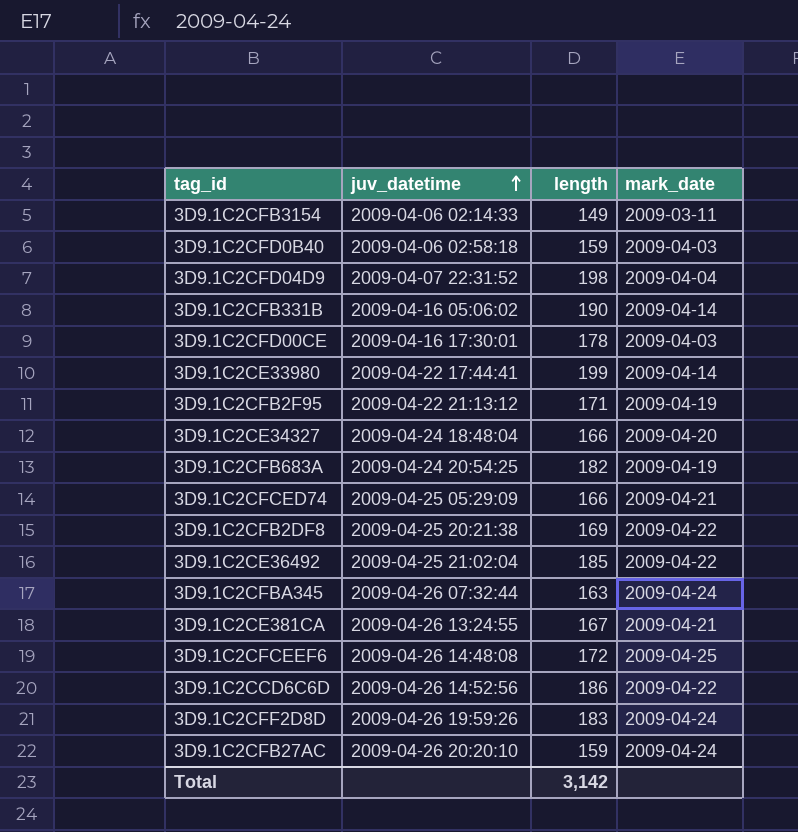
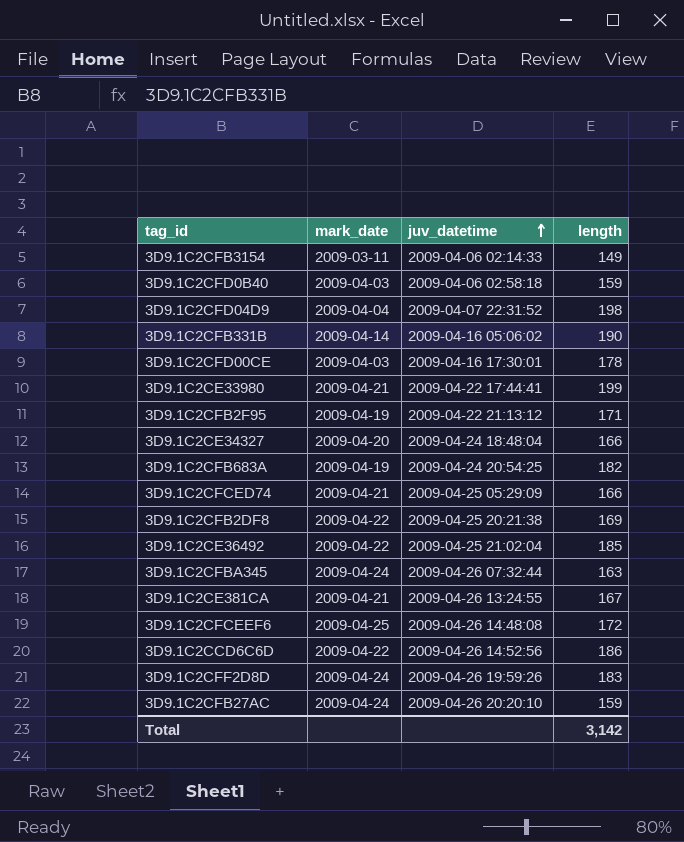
column mark_date | position: 4 -> 2
3D9.1C2CE33980 | mark_date: 2009-04-14 -> 2009-04-21

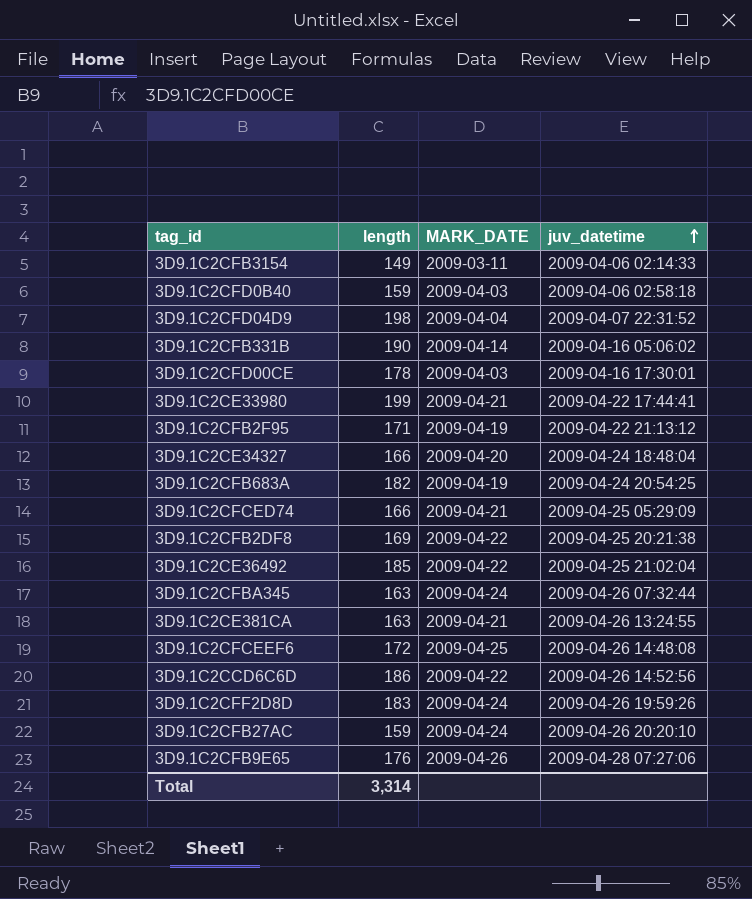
column length | position: 4 -> 2
column name: mark_date -> MARK_DATE
3D9.1C2CE381CA | length: 167 -> 163
row 3D9.1C2CFB9E65: none -> 176 | 2009-04-26 | 2009-04-28 07:27:06
Total | length: 3,142 -> 3,314

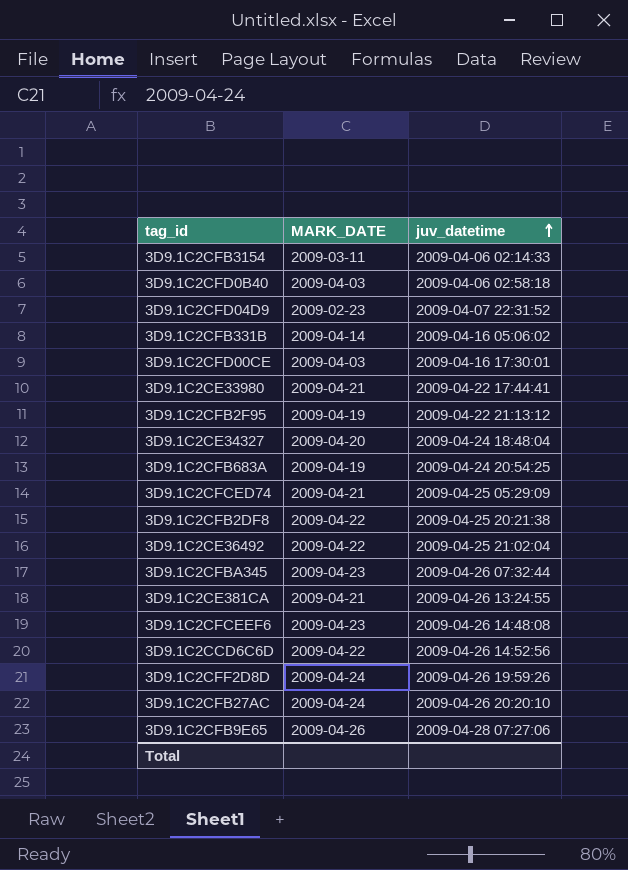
column length | position: 2 -> none
3D9.1C2CFD04D9 | MARK_DATE: 2009-04-04 -> 2009-02-23
3D9.1C2CFBA345 | MARK_DATE: 2009-04-24 -> 2009-04-23
3D9.1C2CFCEEF6 | MARK_DATE: 2009-04-25 -> 2009-04-23

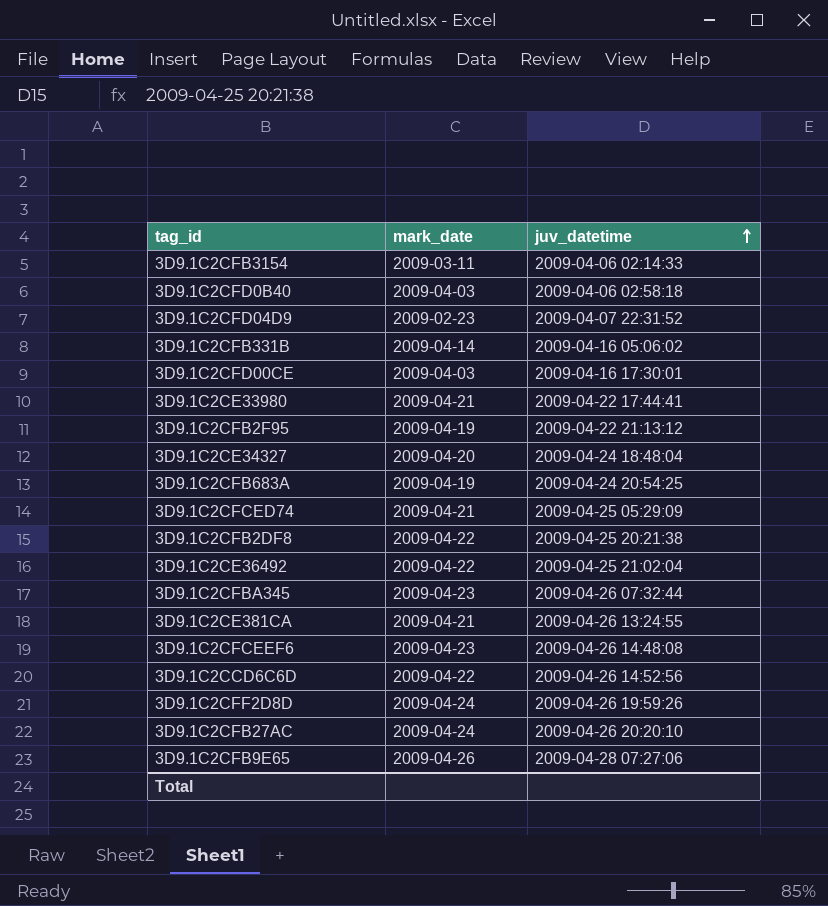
column name: MARK_DATE -> mark_date

